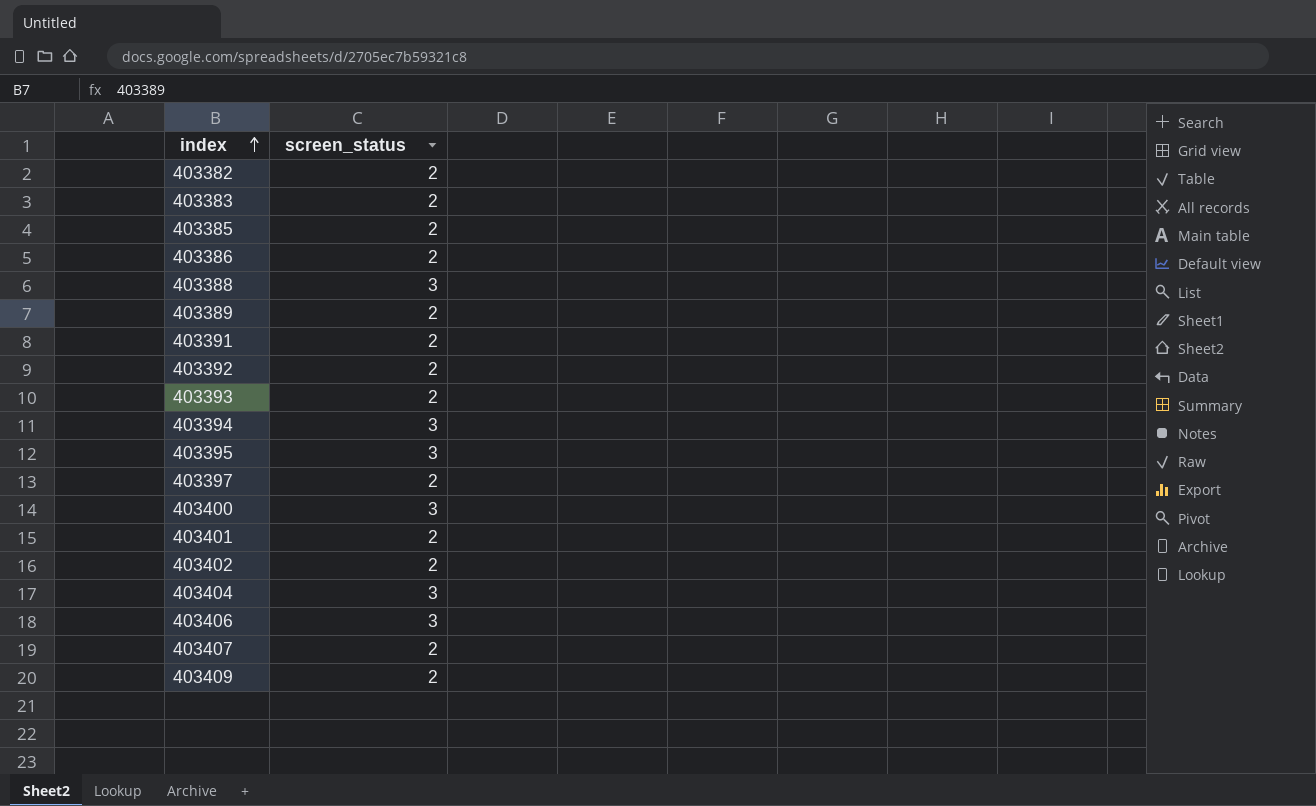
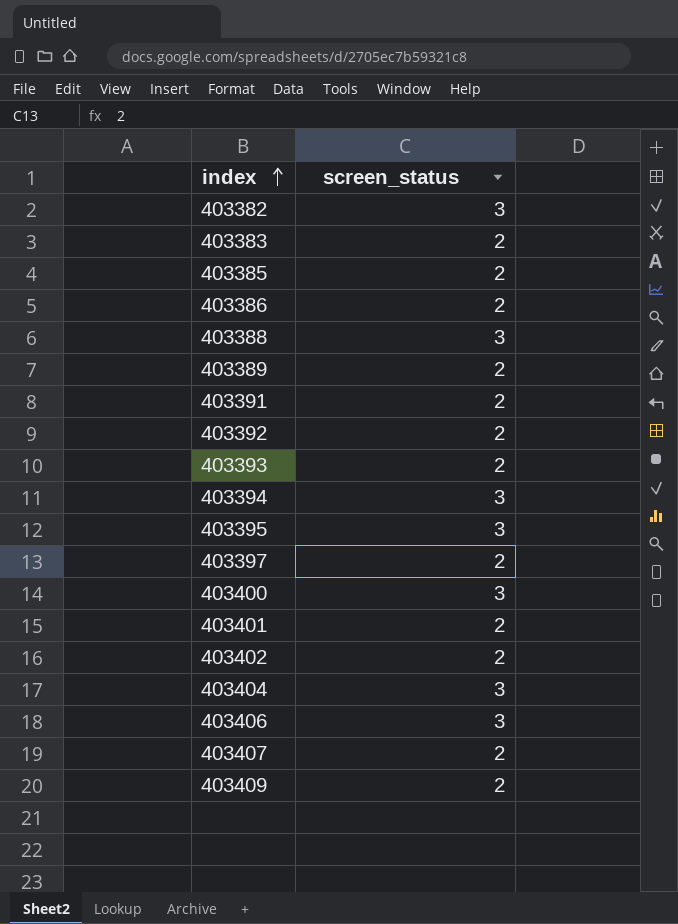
403382 | screen_status: 2 -> 3

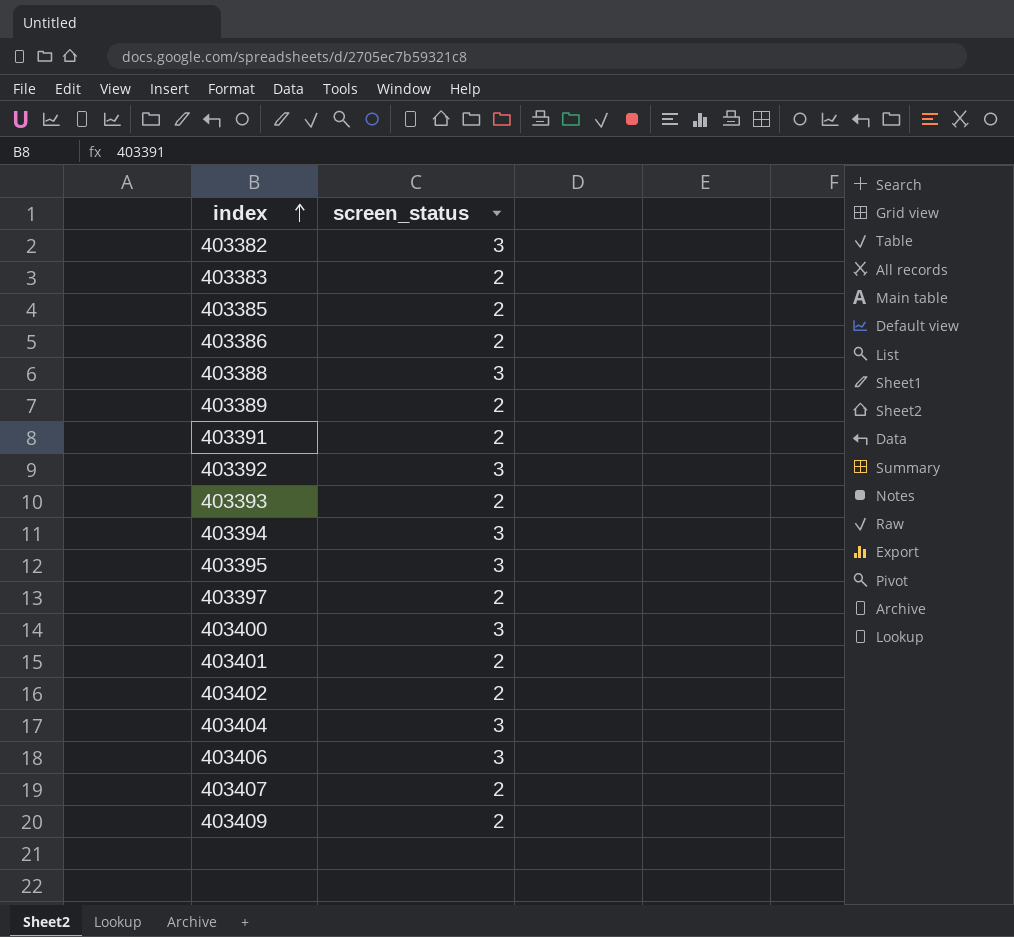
403392 | screen_status: 2 -> 3

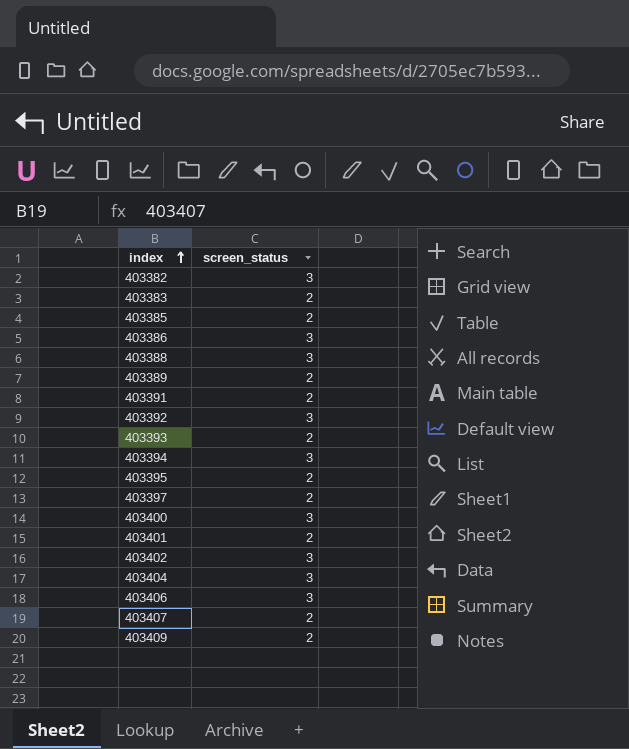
403386 | screen_status: 2 -> 3
403395 | screen_status: 3 -> 2
403402 | screen_status: 2 -> 3

